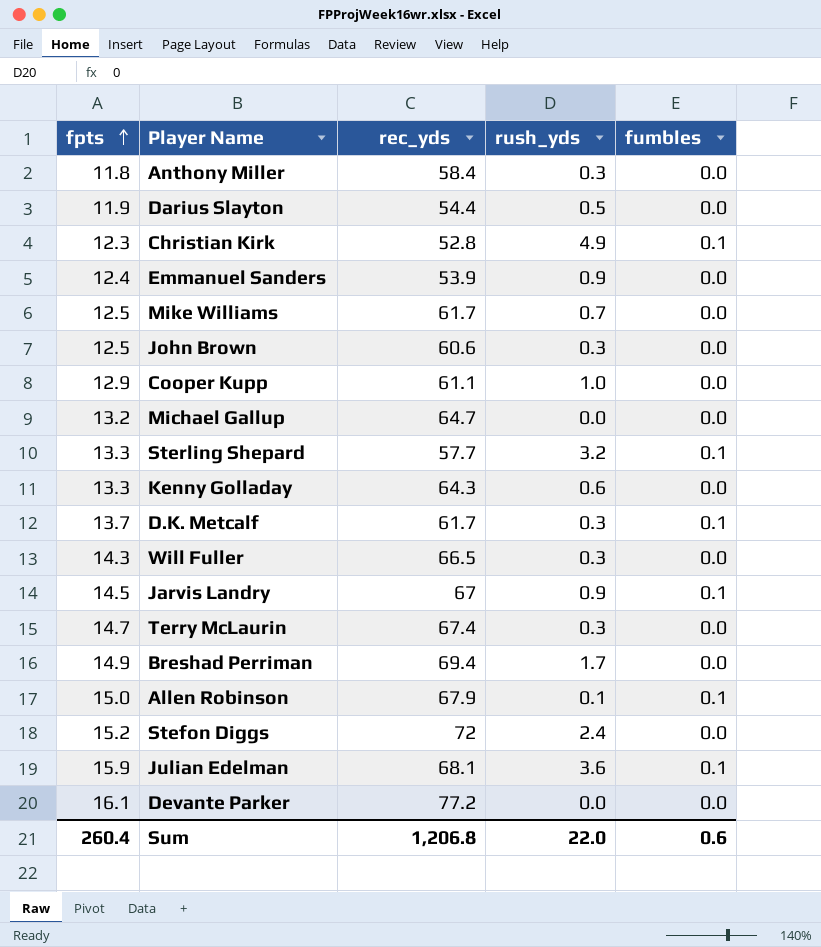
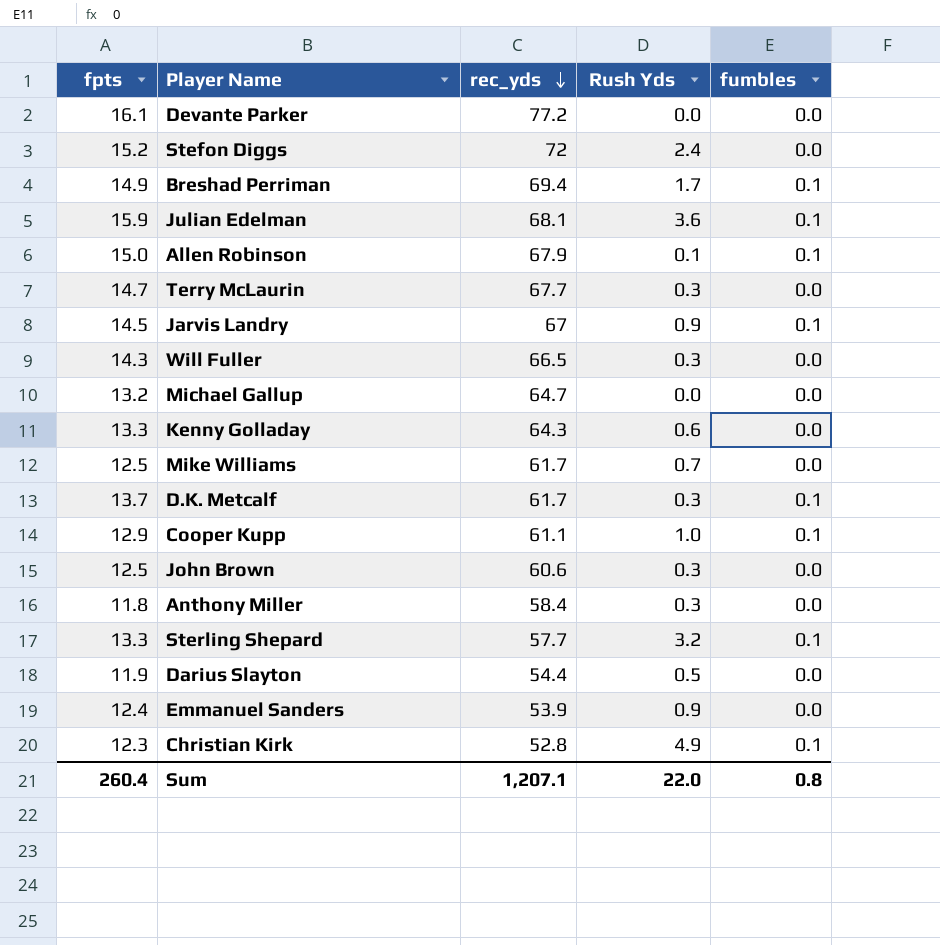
row order: fpts ascending -> rec_yds descending
column name: rush_yds -> Rush Yds
Breshad Perriman | fumbles: 0.0 -> 0.1
Terry McLaurin | rec_yds: 67.4 -> 67.7
Cooper Kupp | fumbles: 0.0 -> 0.1
Sum | rec_yds: 1,206.8 -> 1,207.1
Sum | fumbles: 0.6 -> 0.8

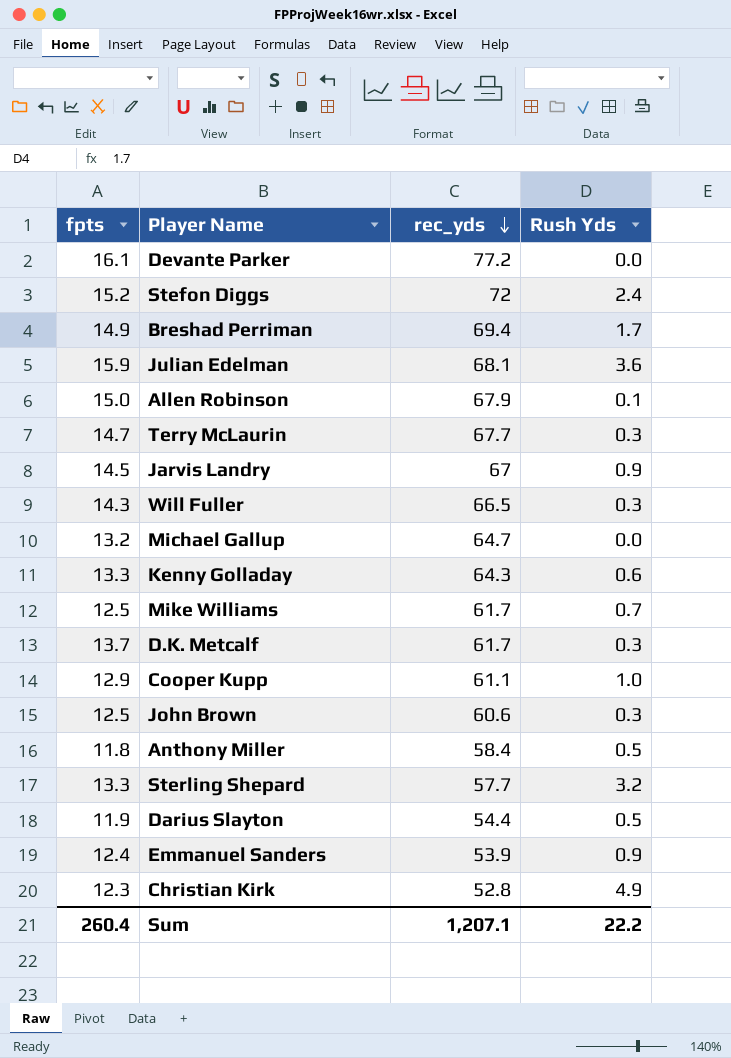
column fumbles | position: 5 -> none
Anthony Miller | Rush Yds: 0.3 -> 0.5
Sum | Rush Yds: 22.0 -> 22.2

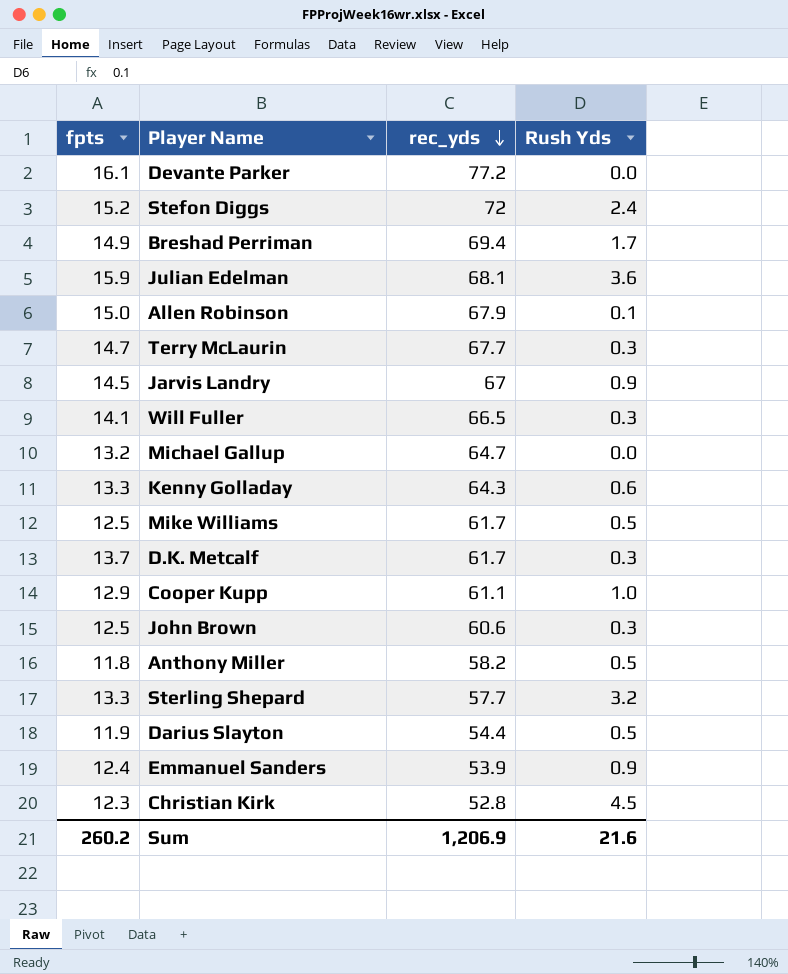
Will Fuller | fpts: 14.3 -> 14.1
Mike Williams | Rush Yds: 0.7 -> 0.5
Anthony Miller | rec_yds: 58.4 -> 58.2
Christian Kirk | Rush Yds: 4.9 -> 4.5
Sum | fpts: 260.4 -> 260.2
Sum | rec_yds: 1,207.1 -> 1,206.9
Sum | Rush Yds: 22.2 -> 21.6

